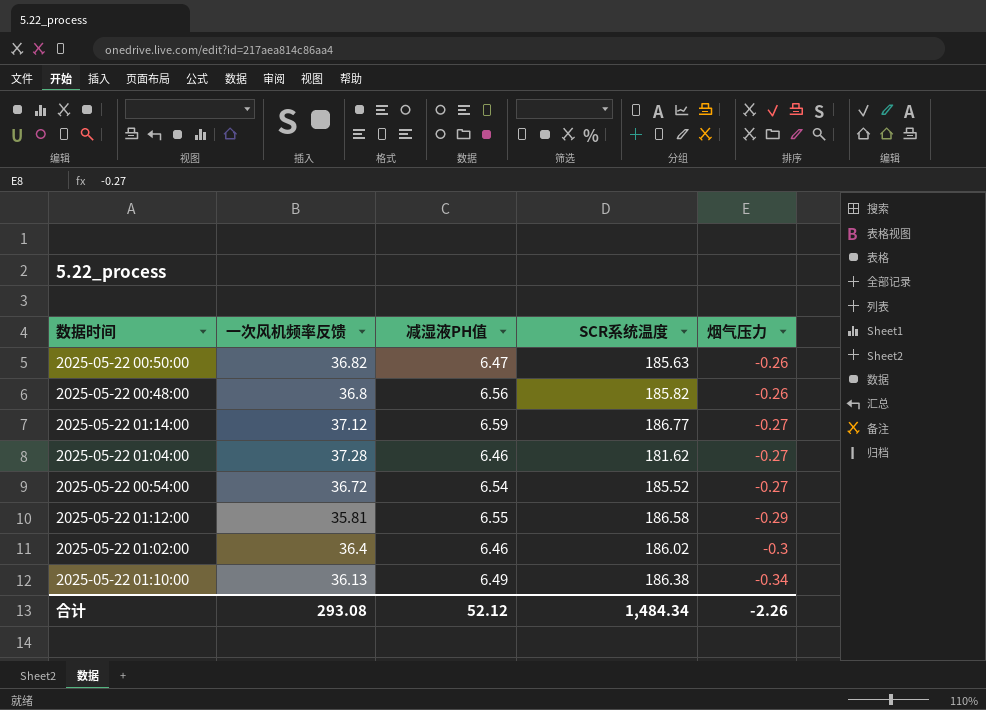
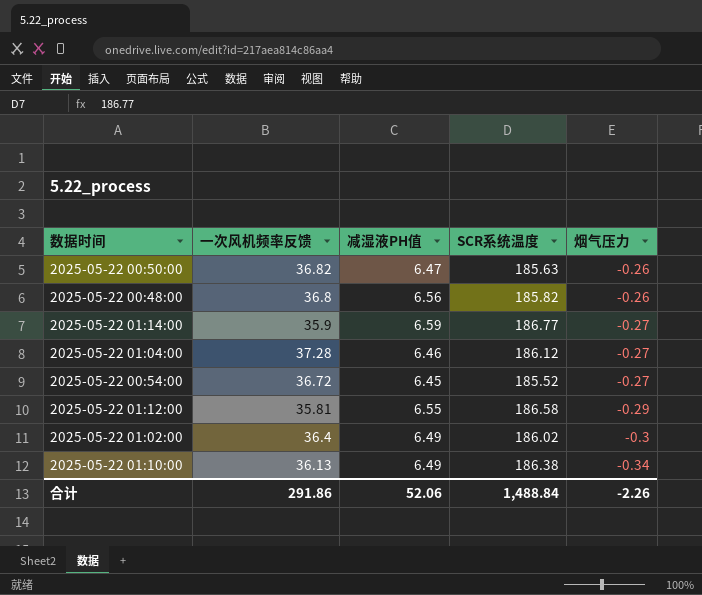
2025-05-22 01:14:00 | 一次风机频率反馈: 37.12 -> 35.9
2025-05-22 01:04:00 | SCR系统温度: 181.62 -> 186.12
2025-05-22 00:54:00 | 减湿液PH值: 6.54 -> 6.45
2025-05-22 01:02:00 | 减湿液PH值: 6.46 -> 6.49
合计 | 一次风机频率反馈: 293.08 -> 291.86
合计 | 减湿液PH值: 52.12 -> 52.06
合计 | SCR系统温度: 1,484.34 -> 1,488.84

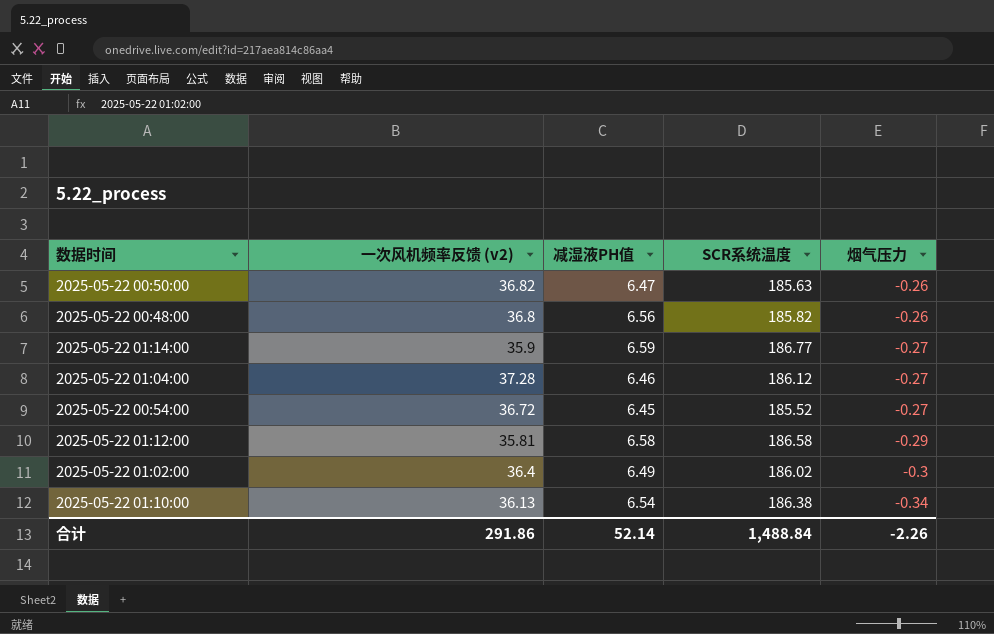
column name: 一次风机频率反馈 -> 一次风机频率反馈 (v2)
2025-05-22 01:12:00 | 减湿液PH值: 6.55 -> 6.58
2025-05-22 01:10:00 | 减湿液PH值: 6.49 -> 6.54
合计 | 减湿液PH值: 52.06 -> 52.14

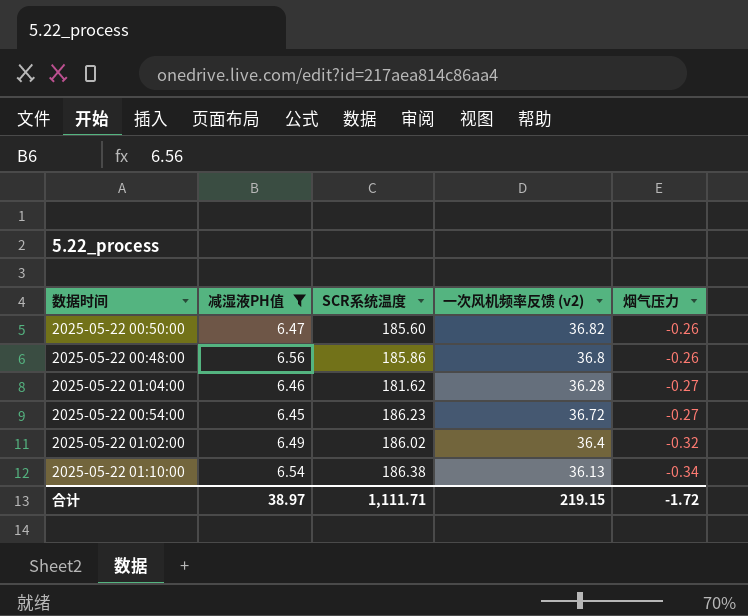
filter: none -> 减湿液PH值 <= 6.56
column 一次风机频率反馈 (v2) | position: 2 -> 4
2025-05-22 00:50:00 | SCR系统温度: 185.63 -> 185.60
2025-05-22 00:48:00 | SCR系统温度: 185.82 -> 185.86
2025-05-22 01:04:00 | SCR系统温度: 186.12 -> 181.62
2025-05-22 01:04:00 | 一次风机频率反馈 (v2): 37.28 -> 36.28
2025-05-22 00:54:00 | SCR系统温度: 185.52 -> 186.23
2025-05-22 01:02:00 | 烟气压力: -0.3 -> -0.32
合计 | 减湿液PH值: 52.14 -> 38.97
合计 | SCR系统温度: 1,488.84 -> 1,111.71
合计 | 一次风机频率反馈 (v2): 291.86 -> 219.15
合计 | 烟气压力: -2.26 -> -1.72

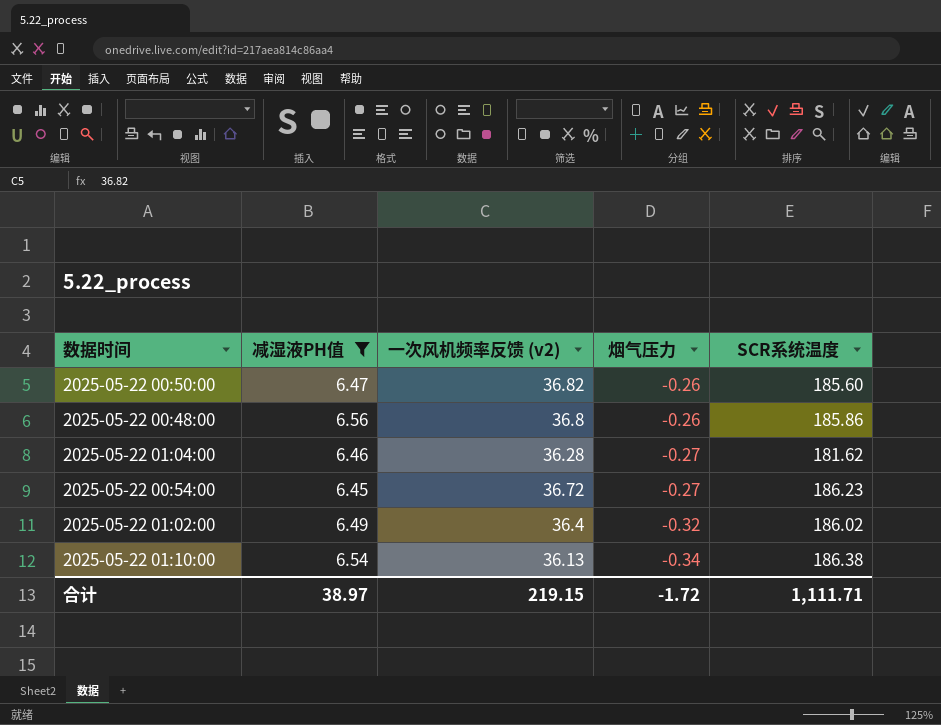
column SCR系统温度 | position: 3 -> 5

